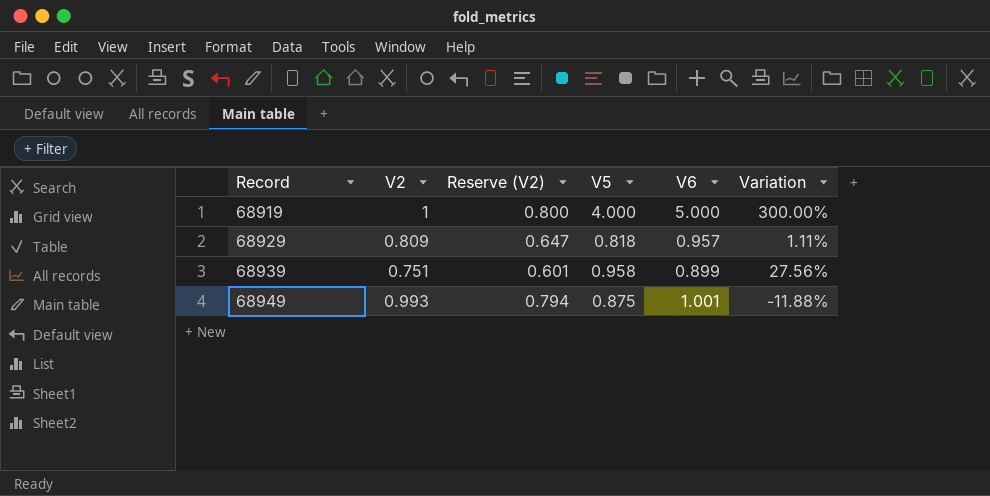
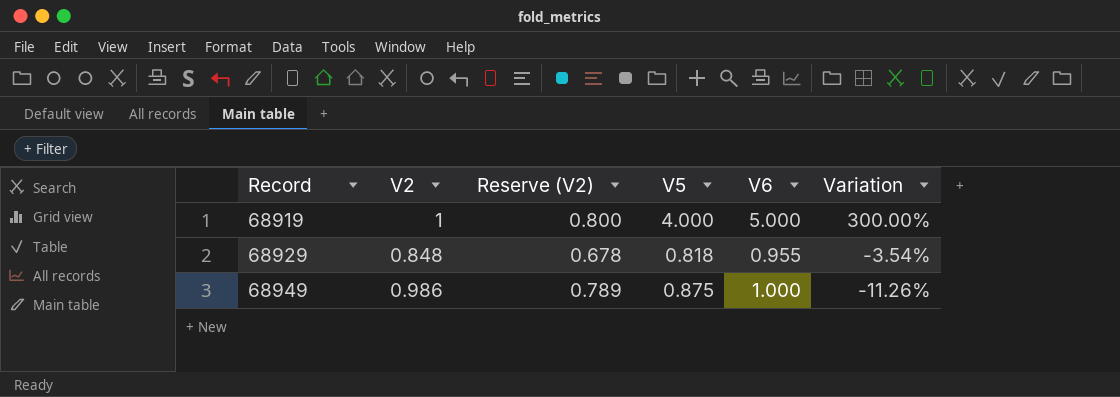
row 68939: 0.751 | 0.601 | 0.958 | 0.899 | 27.56% -> none
68929 | V2: 0.809 -> 0.848
68929 | Reserve (V2): 0.647 -> 0.678
68929 | V6: 0.957 -> 0.955
68929 | Variation: 1.11% -> -3.54%
68949 | V2: 0.993 -> 0.986
68949 | Reserve (V2): 0.794 -> 0.789
68949 | V6: 1.001 -> 1.000
68949 | Variation: -11.88% -> -11.26%

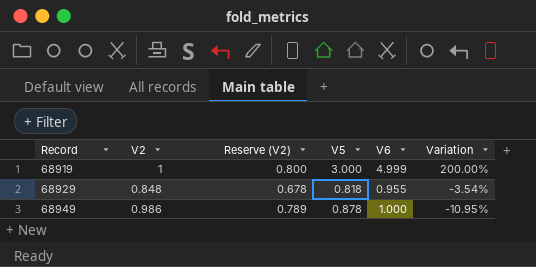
68919 | V5: 4.000 -> 3.000
68919 | V6: 5.000 -> 4.999
68919 | Variation: 300.00% -> 200.00%
68949 | V5: 0.875 -> 0.878
68949 | Variation: -11.26% -> -10.95%

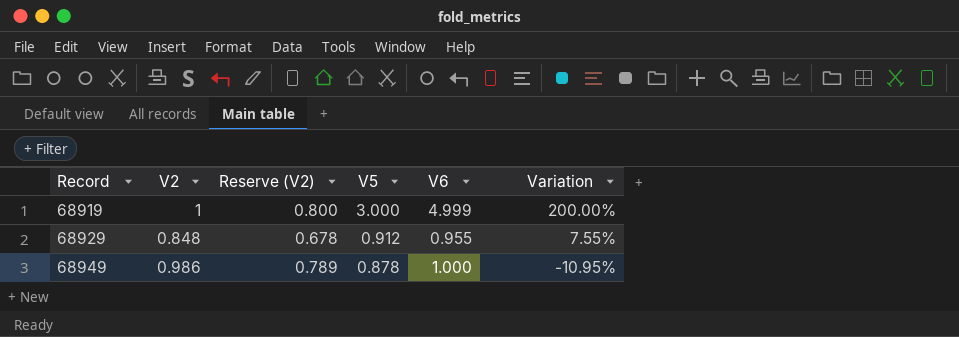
68929 | V5: 0.818 -> 0.912
68929 | Variation: -3.54% -> 7.55%

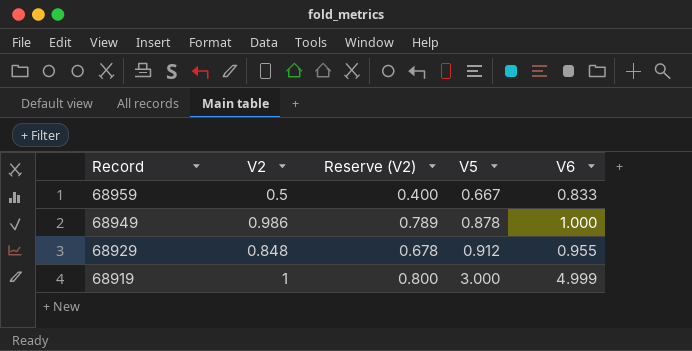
row order: Record ascending -> Record descending
column Variation | formula: ([V5] - [V2]) / [V2] -> none
row 68959: none -> 0.5 | 0.400 | 0.667 | 0.833

